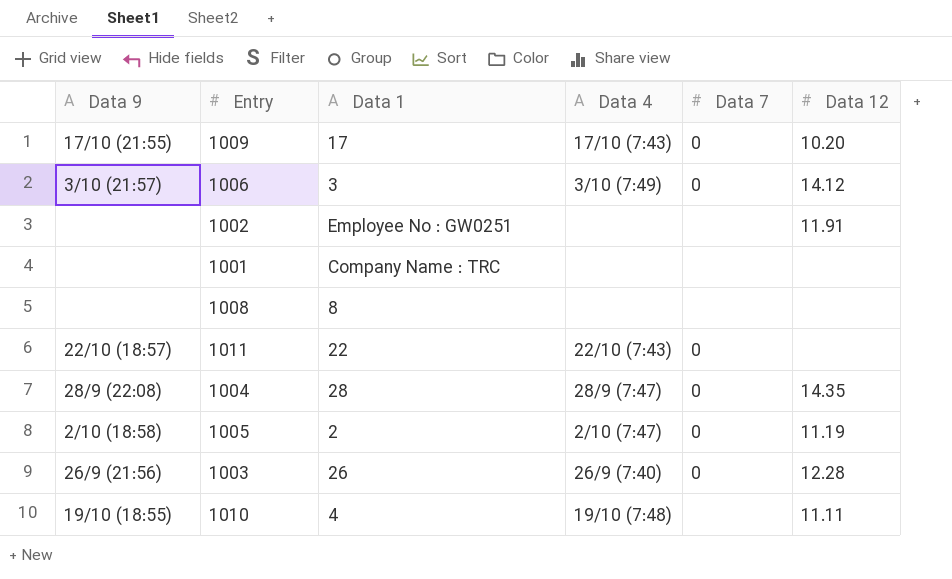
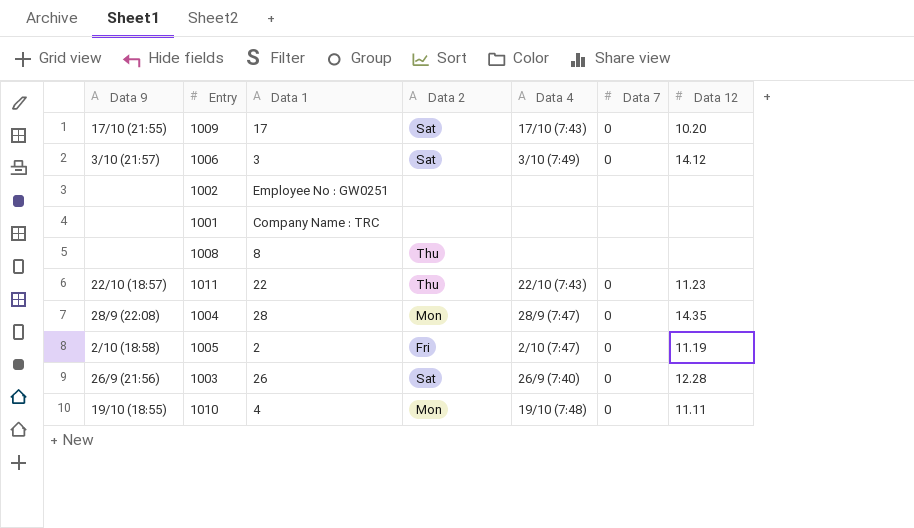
column Data 2 | position: none -> 4
1002 | Data 12: 11.91 -> none
1011 | Data 12: none -> 11.23
1010 | Data 7: none -> 0

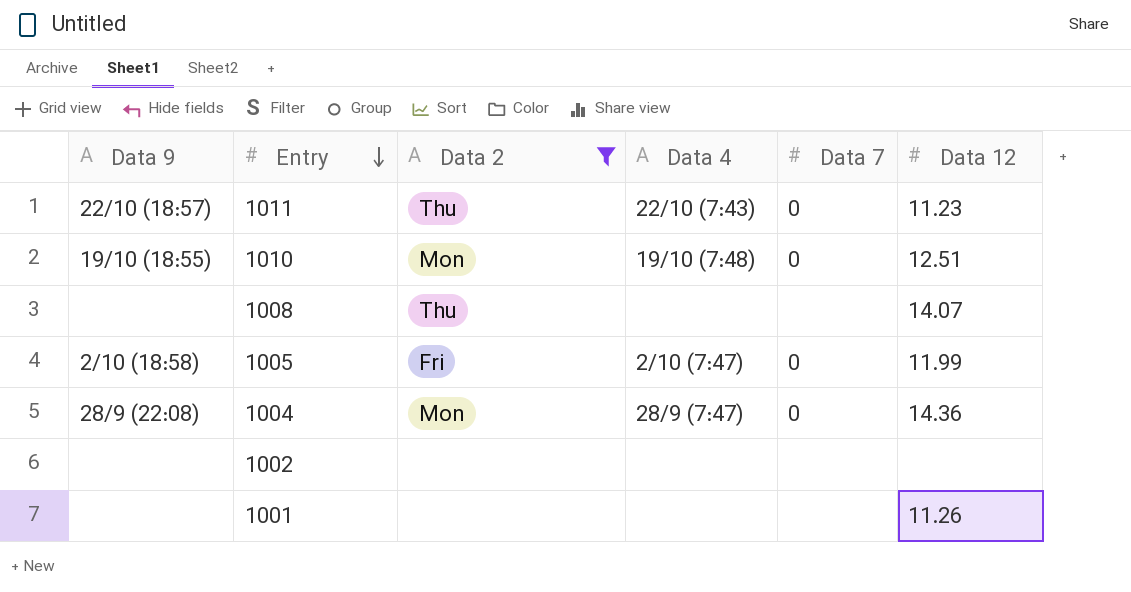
filter: none -> Data 2 != Sat
row order: none -> Entry descending
column Data 1 | position: 3 -> none
1010 | Data 12: 11.11 -> 12.51
1008 | Data 12: none -> 14.07
1005 | Data 12: 11.19 -> 11.99
1004 | Data 12: 14.35 -> 14.36
1001 | Data 12: none -> 11.26

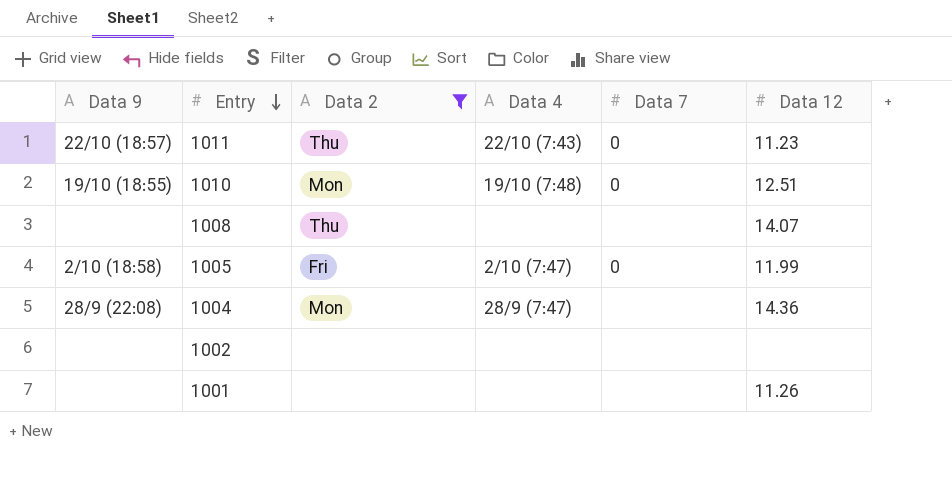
1004 | Data 7: 0 -> none

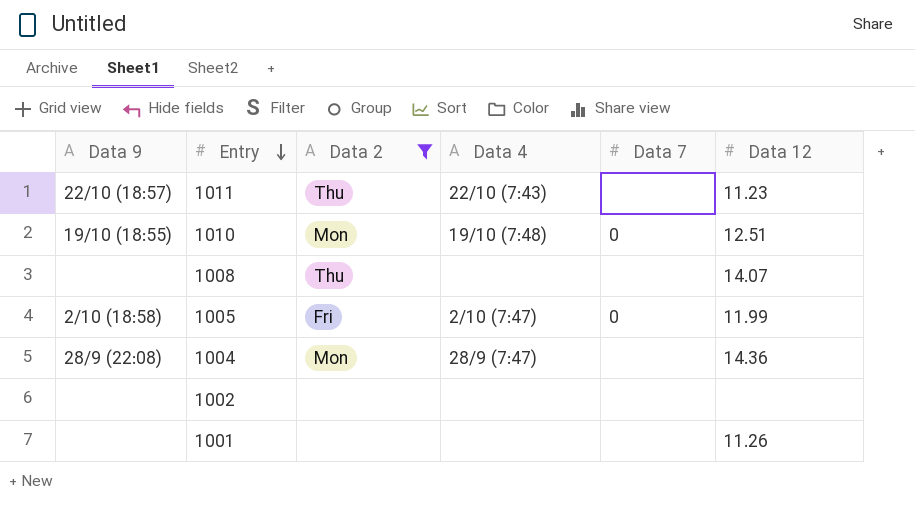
1011 | Data 7: 0 -> none

